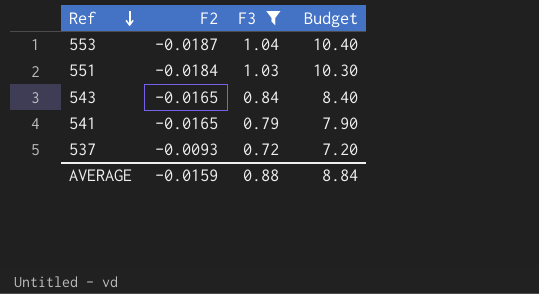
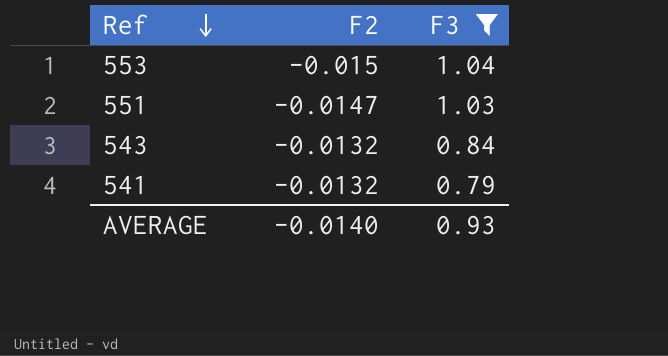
column Budget | formula: [F3] * 10 -> none
row 537: -0.0093 | 0.72 | 7.20 -> none
553 | F2: -0.0187 -> -0.015
551 | F2: -0.0184 -> -0.0147
543 | F2: -0.0165 -> -0.0132
541 | F2: -0.0165 -> -0.0132
AVERAGE | F2: -0.0159 -> -0.0140
AVERAGE | F3: 0.88 -> 0.93

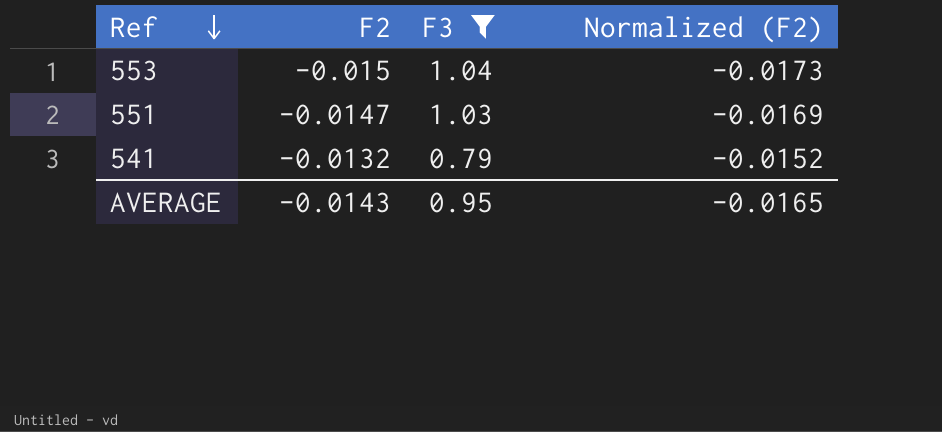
column Normalized (F2) | formula: none -> [F2] * 1.15
row 543: -0.0132 | 0.84 -> none
AVERAGE | F2: -0.0140 -> -0.0143
AVERAGE | F3: 0.93 -> 0.95

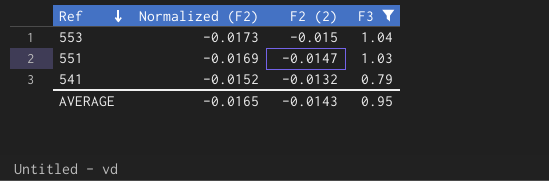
column Normalized (F2) | position: 4 -> 2
column name: F2 -> F2 (2)

